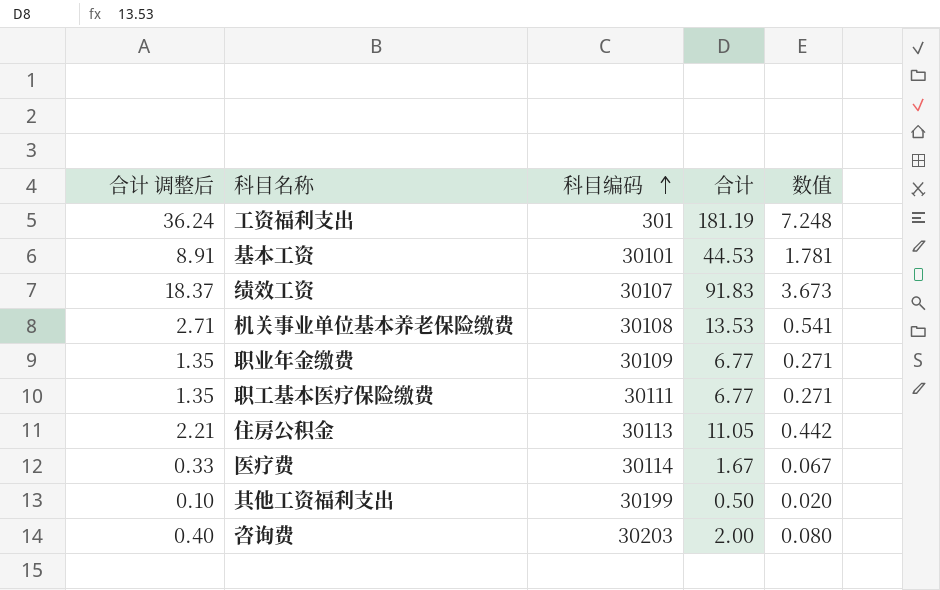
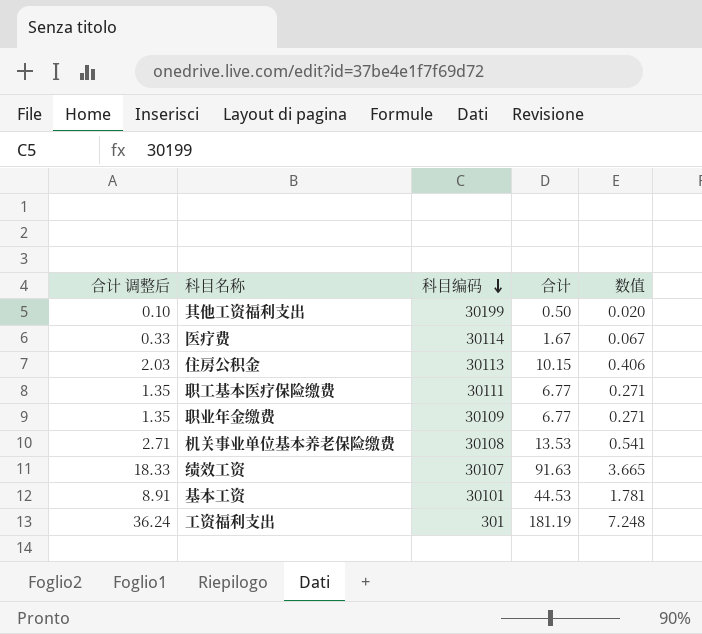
row order: 科目编码 ascending -> 科目编码 descending
row 咨询费: 0.40 | 30203 | 2.00 | 0.080 -> none
住房公积金 | 合计 调整后: 2.21 -> 2.03
住房公积金 | 合计: 11.05 -> 10.15
住房公积金 | 数值: 0.442 -> 0.406
绩效工资 | 合计 调整后: 18.37 -> 18.33
绩效工资 | 合计: 91.83 -> 91.63
绩效工资 | 数值: 3.673 -> 3.665

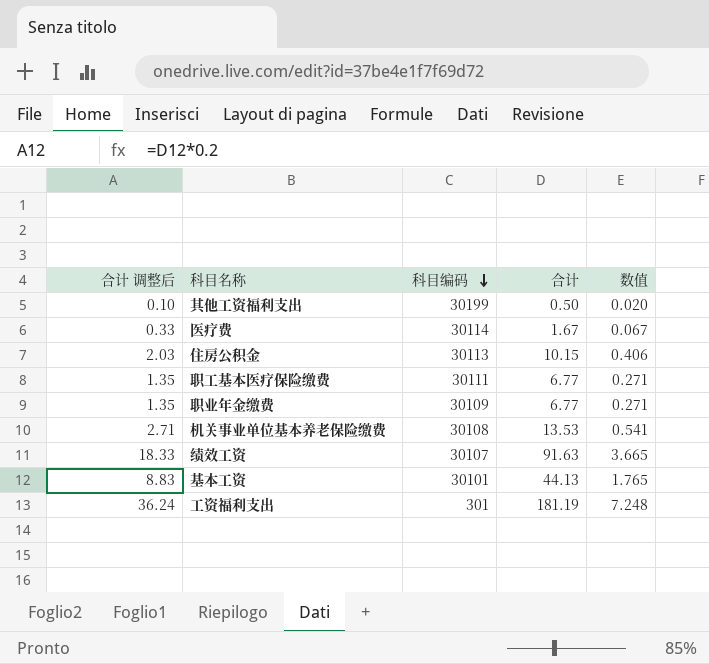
基本工资 | 合计 调整后: 8.91 -> 8.83
基本工资 | 合计: 44.53 -> 44.13
基本工资 | 数值: 1.781 -> 1.765

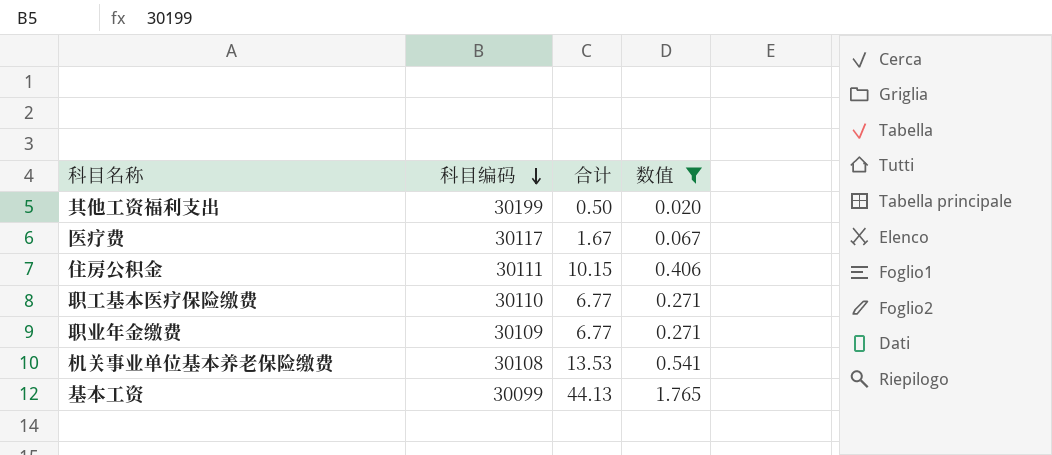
filter: none -> 数值 <= 1.765
column 合计 调整后 | formula: [合计] * 0.2 -> none
医疗费 | 科目编码: 30114 -> 30117
住房公积金 | 科目编码: 30113 -> 30111
职工基本医疗保险缴费 | 科目编码: 30111 -> 30110
基本工资 | 科目编码: 30101 -> 30099

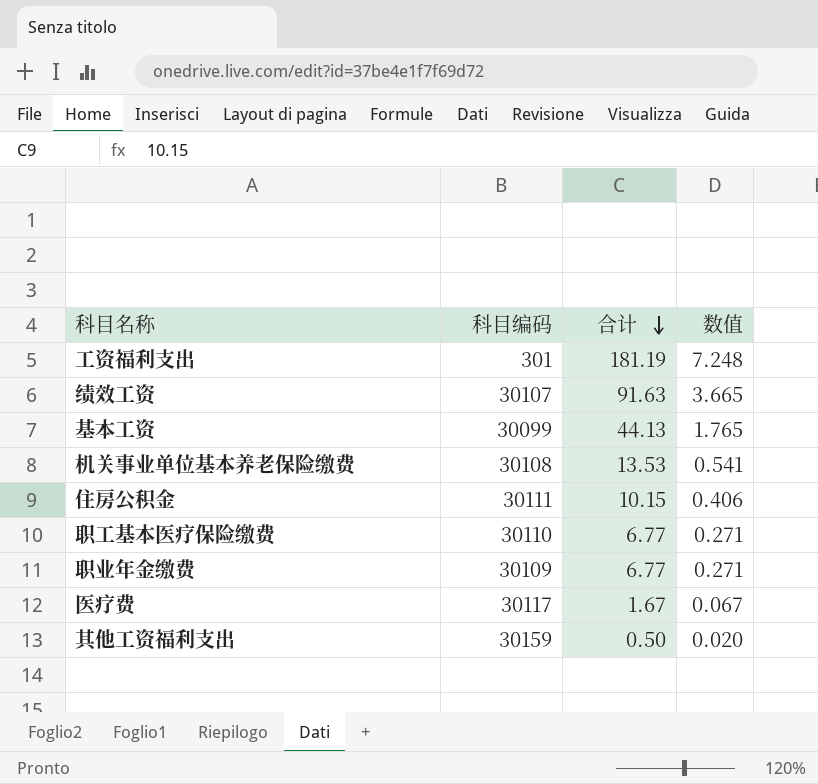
filter: 数值 <= 1.765 -> none
row order: 科目编码 descending -> 合计 descending
其他工资福利支出 | 科目编码: 30199 -> 30159

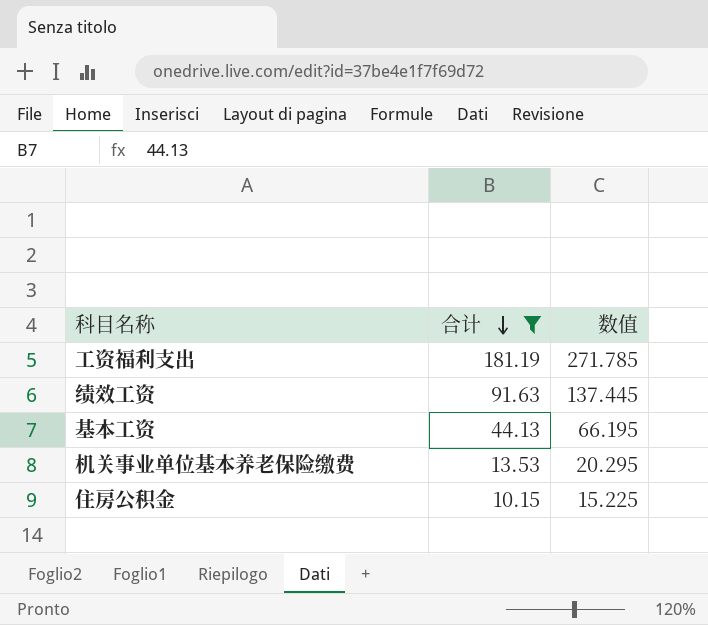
filter: none -> 合计 >= 10.15
column 科目编码 | position: 2 -> none
column 数值 | formula: [合计] * 0.04 -> [合计] * 1.5

